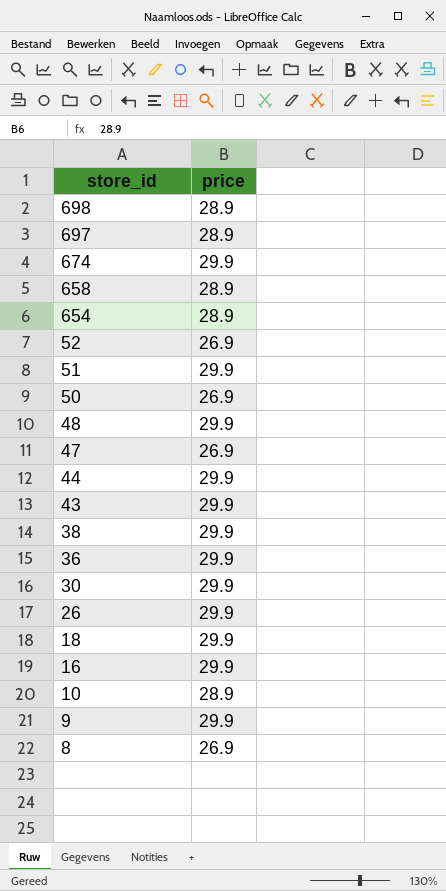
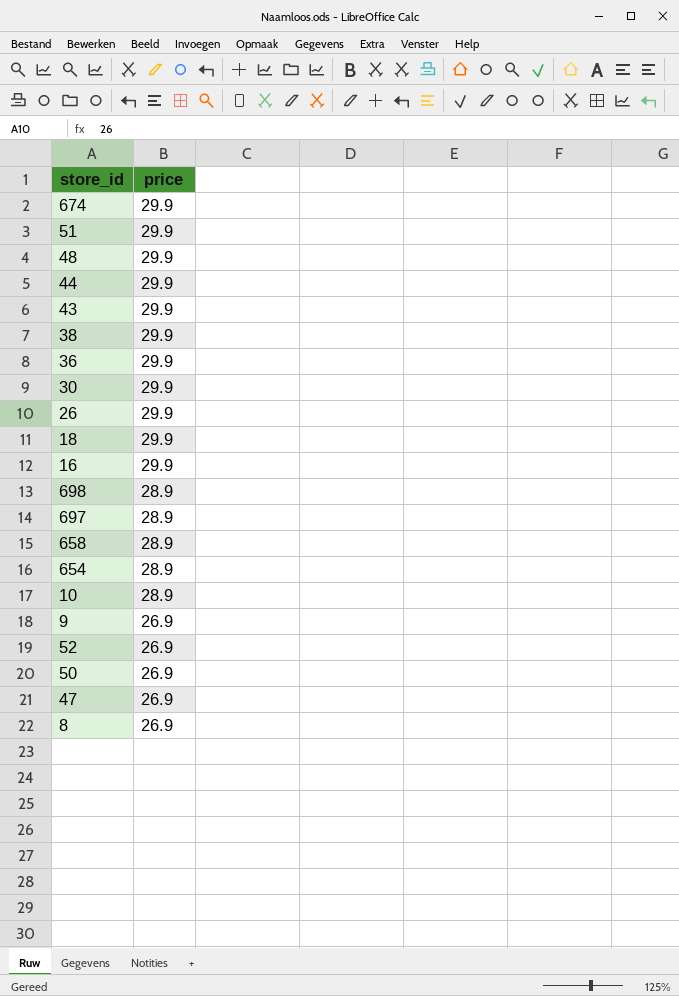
row order: store_id descending -> price descending
9 | price: 29.9 -> 26.9

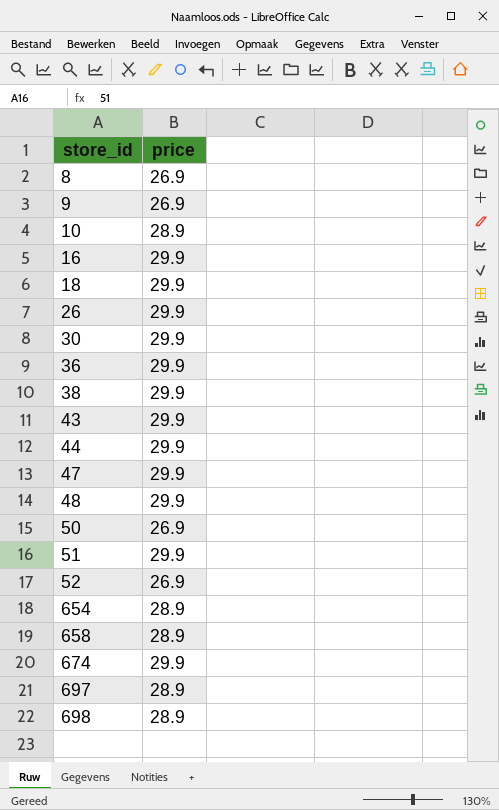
row order: price descending -> store_id ascending
47 | price: 26.9 -> 29.9

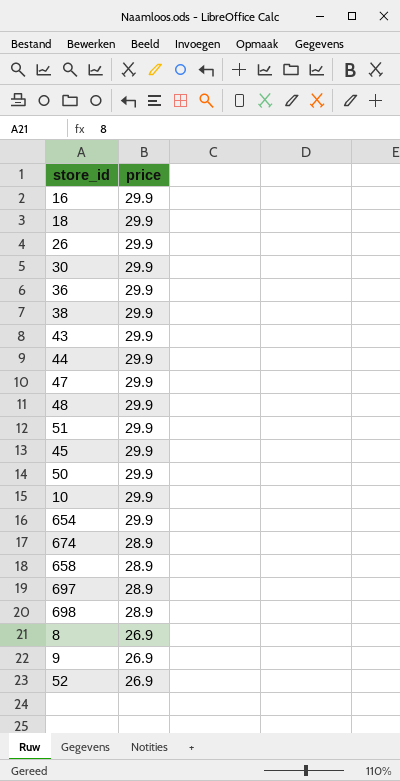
row order: store_id ascending -> price descending
row 45: none -> 29.9
50 | price: 26.9 -> 29.9
10 | price: 28.9 -> 29.9
654 | price: 28.9 -> 29.9
674 | price: 29.9 -> 28.9

